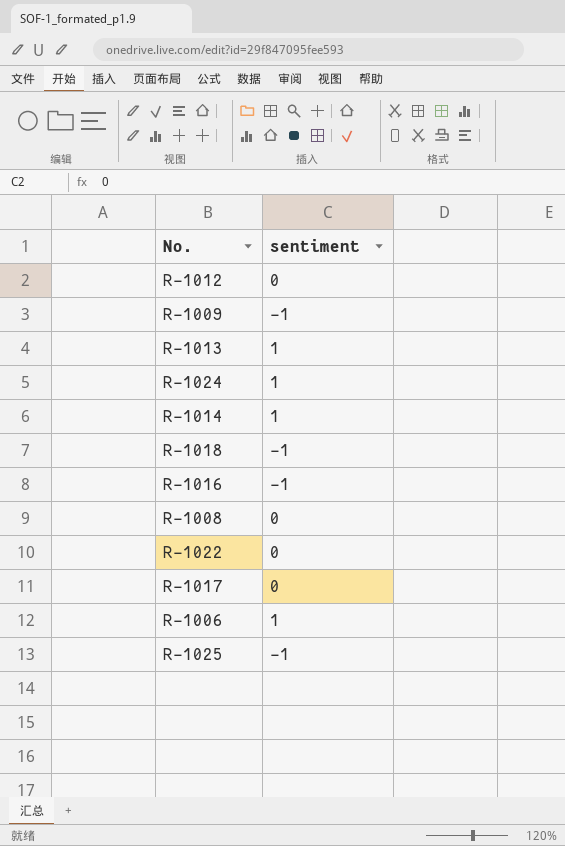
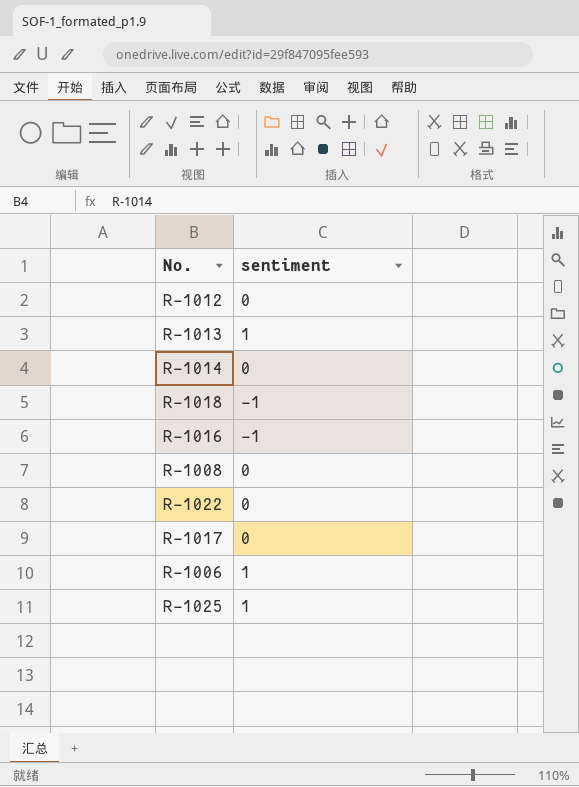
row R-1009: -1 -> none
row R-1024: 1 -> none
R-1014 | sentiment: 1 -> 0
R-1025 | sentiment: -1 -> 1

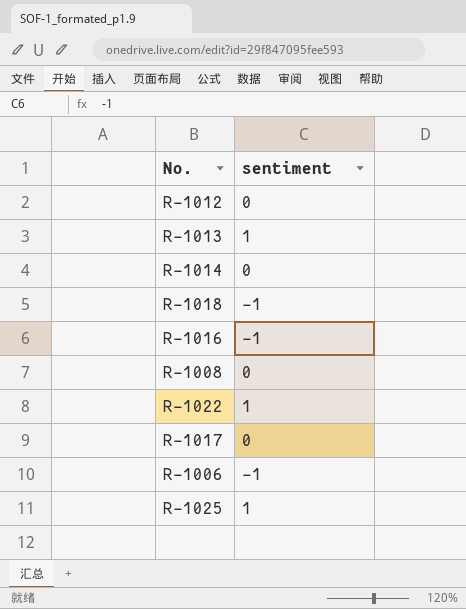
R-1022 | sentiment: 0 -> 1
R-1006 | sentiment: 1 -> -1

